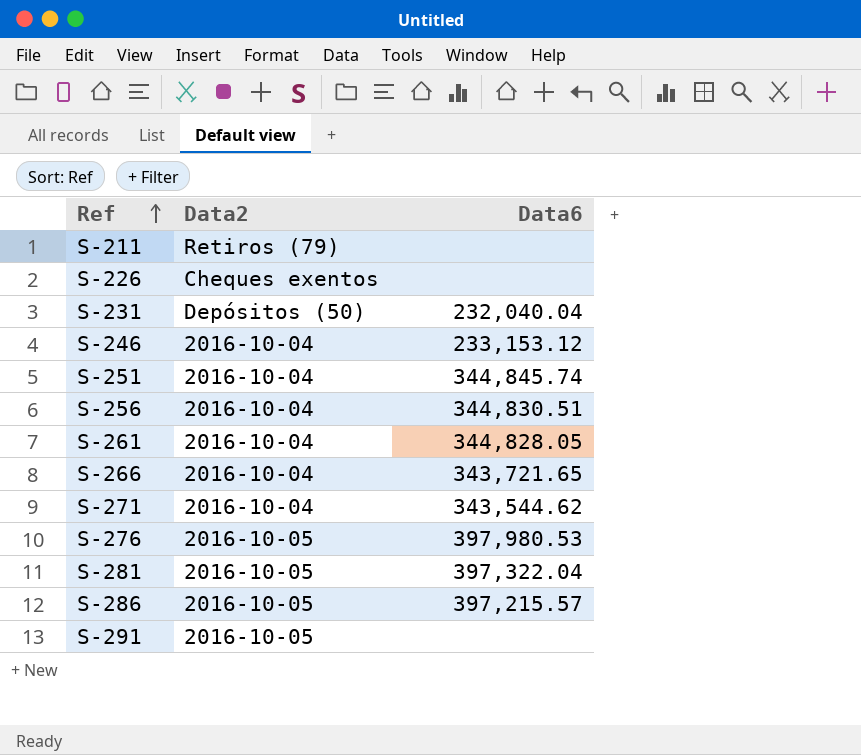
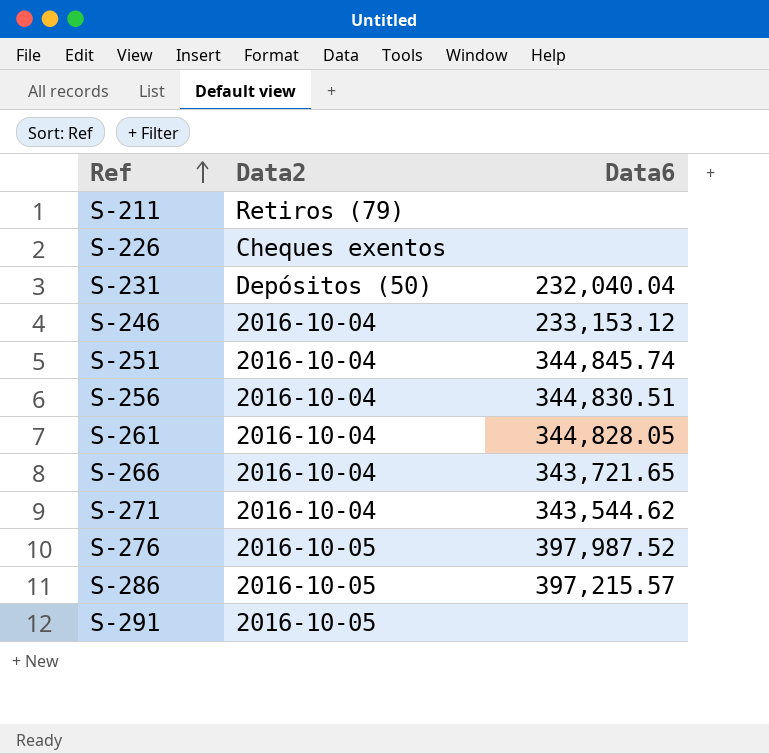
row S-281: 2016-10-05 | 397,322.04 -> none
S-276 | Data6: 397,980.53 -> 397,987.52

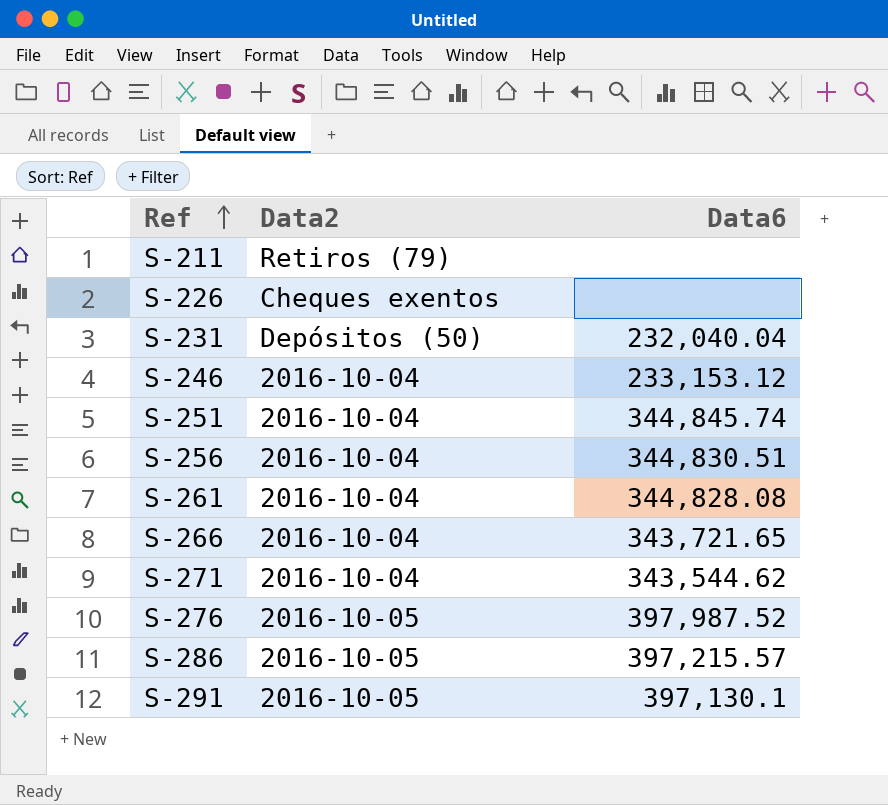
S-261 | Data6: 344,828.05 -> 344,828.08
S-291 | Data6: none -> 397,130.1

